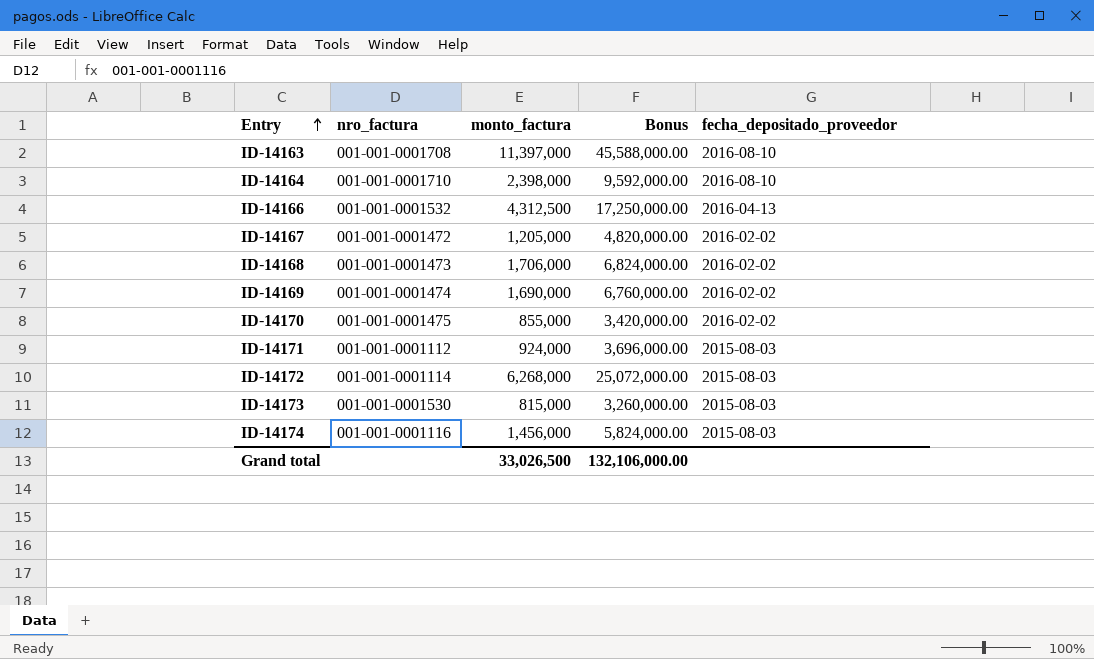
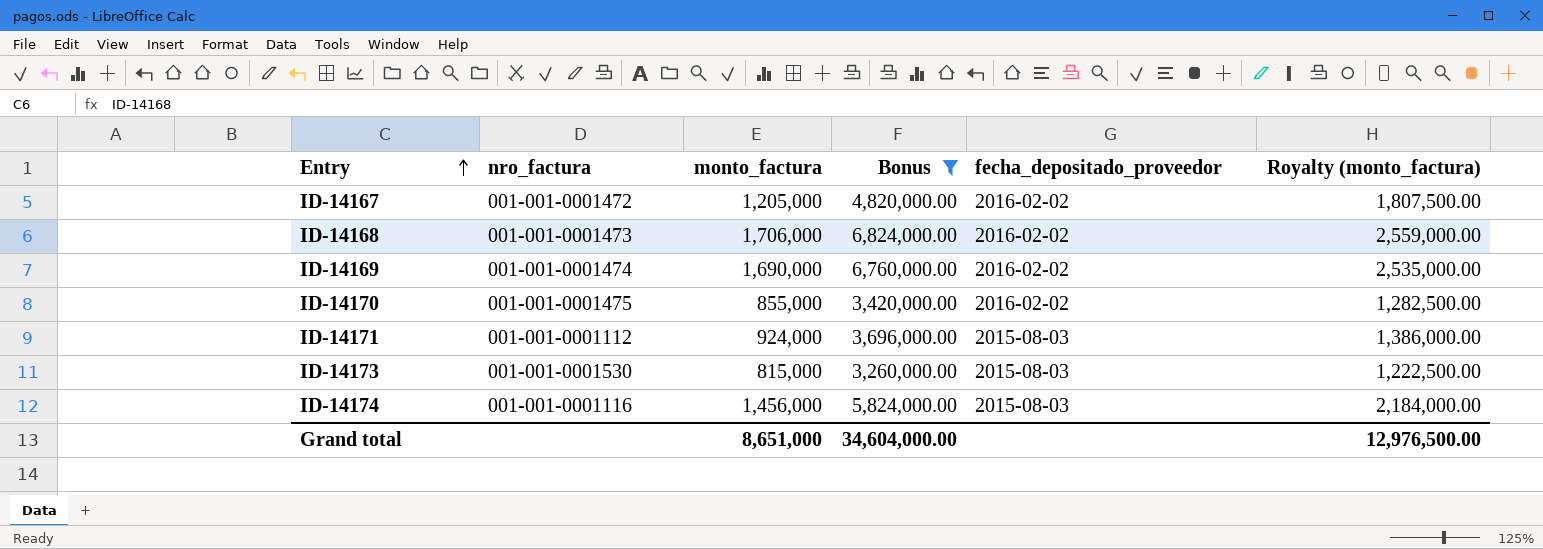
filter: none -> Bonus <= 6,824,000.00
column Royalty (monto_factura) | formula: none -> [monto_factura] * 1.5
Grand total | monto_factura: 33,026,500 -> 8,651,000
Grand total | Bonus: 132,106,000.00 -> 34,604,000.00

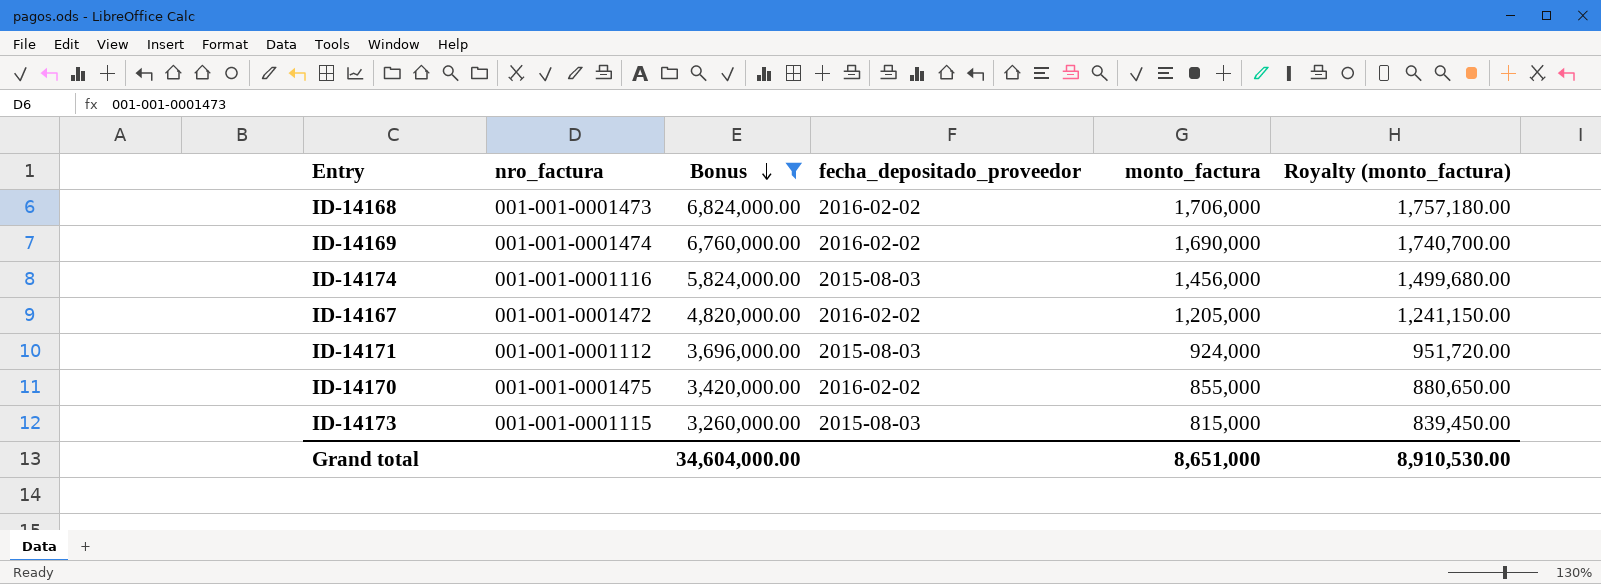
row order: Entry ascending -> Bonus descending
column monto_factura | position: 3 -> 5
column Royalty (monto_factura) | formula: [monto_factura] * 1.5 -> [monto_factura] * 1.03
ID-14173 | nro_factura: 001-001-0001530 -> 001-001-0001115
Grand total | Royalty (monto_factura): 12,976,500.00 -> 8,910,530.00

